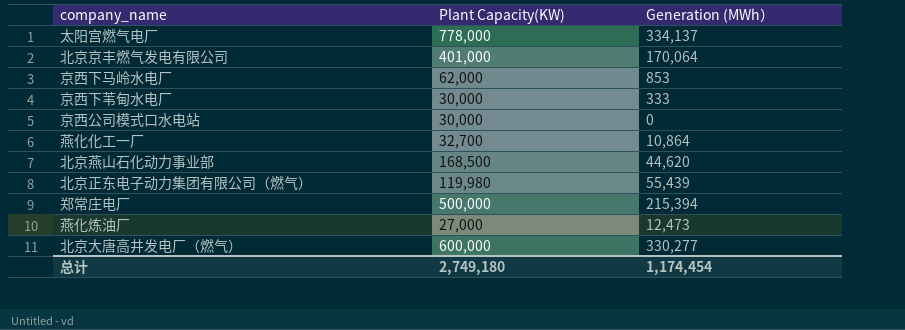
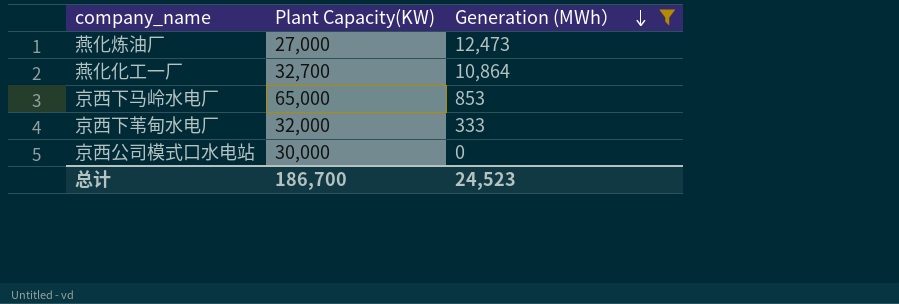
filter: none -> Generation (MWh） <= 12,473
row order: none -> Generation (MWh） descending
京西下马岭水电厂 | Plant Capacity(KW): 62,000 -> 65,000
京西下苇甸水电厂 | Plant Capacity(KW): 30,000 -> 32,000
总计 | Plant Capacity(KW): 2,749,180 -> 186,700
总计 | Generation (MWh）: 1,174,454 -> 24,523

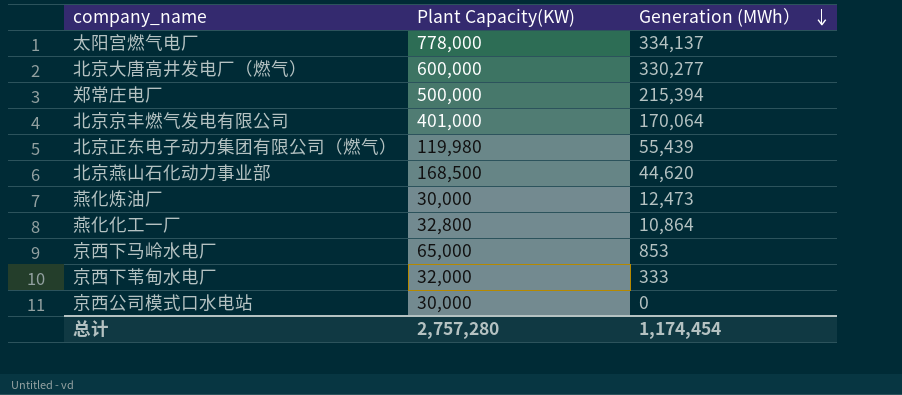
filter: Generation (MWh） <= 12,473 -> none
燕化炼油厂 | Plant Capacity(KW): 27,000 -> 30,000
燕化化工一厂 | Plant Capacity(KW): 32,700 -> 32,800
总计 | Plant Capacity(KW): 186,700 -> 2,757,280
总计 | Generation (MWh）: 24,523 -> 1,174,454

